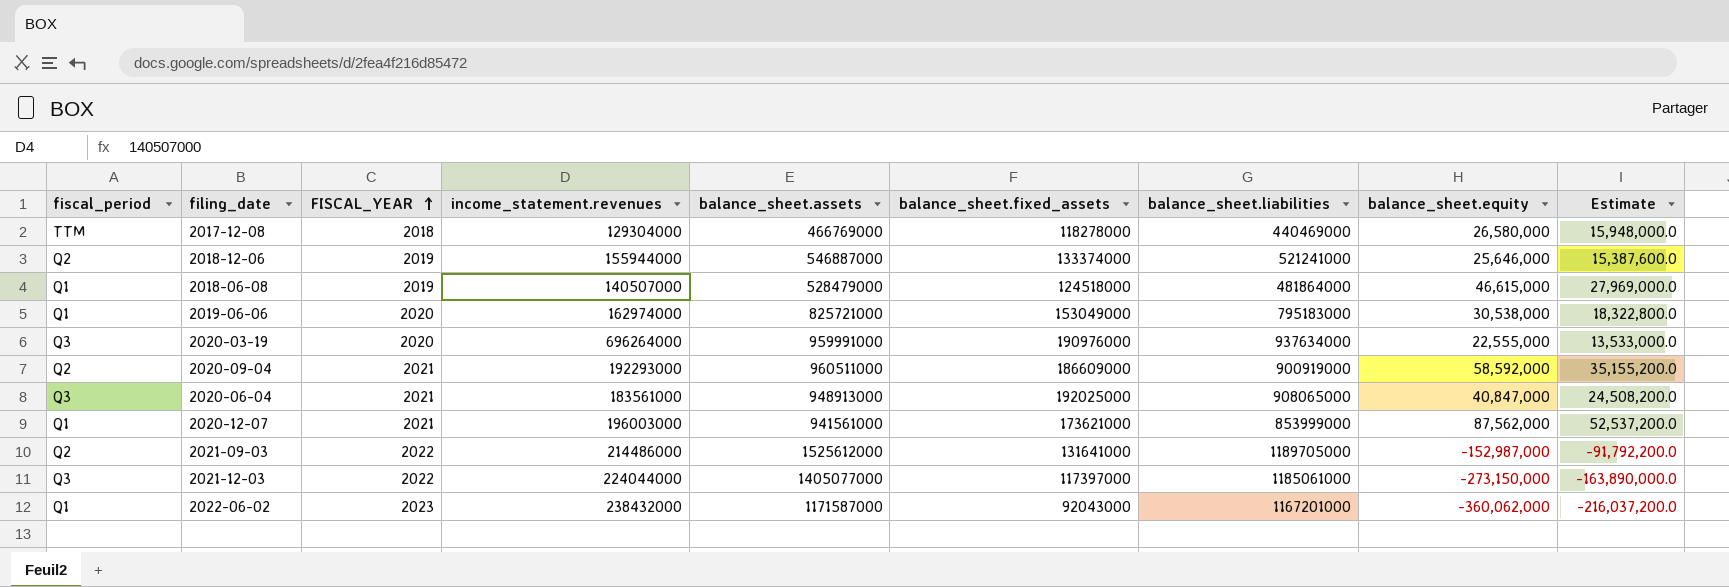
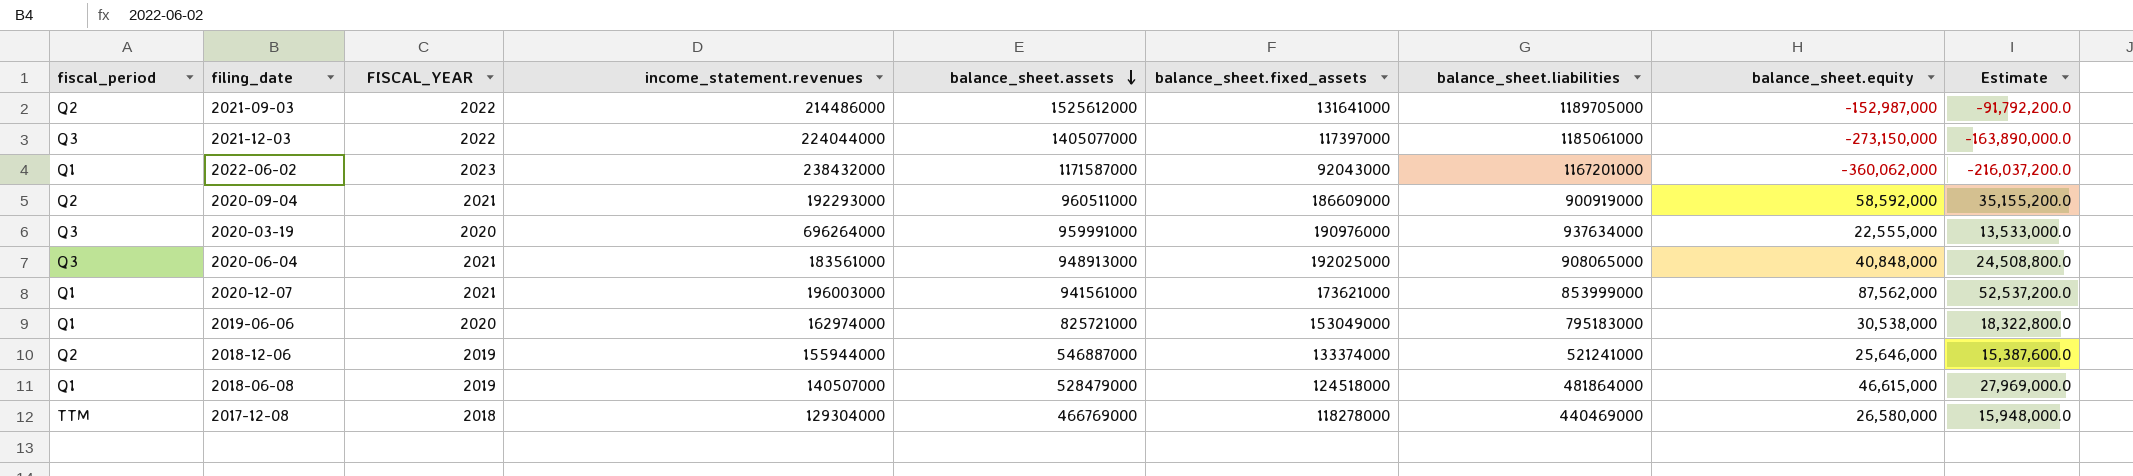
row order: FISCAL_YEAR ascending -> balance_sheet.assets descending
2020-06-04 | balance_sheet.equity: 40,847,000 -> 40,848,000
2020-06-04 | Estimate: 24,508,200.0 -> 24,508,800.0

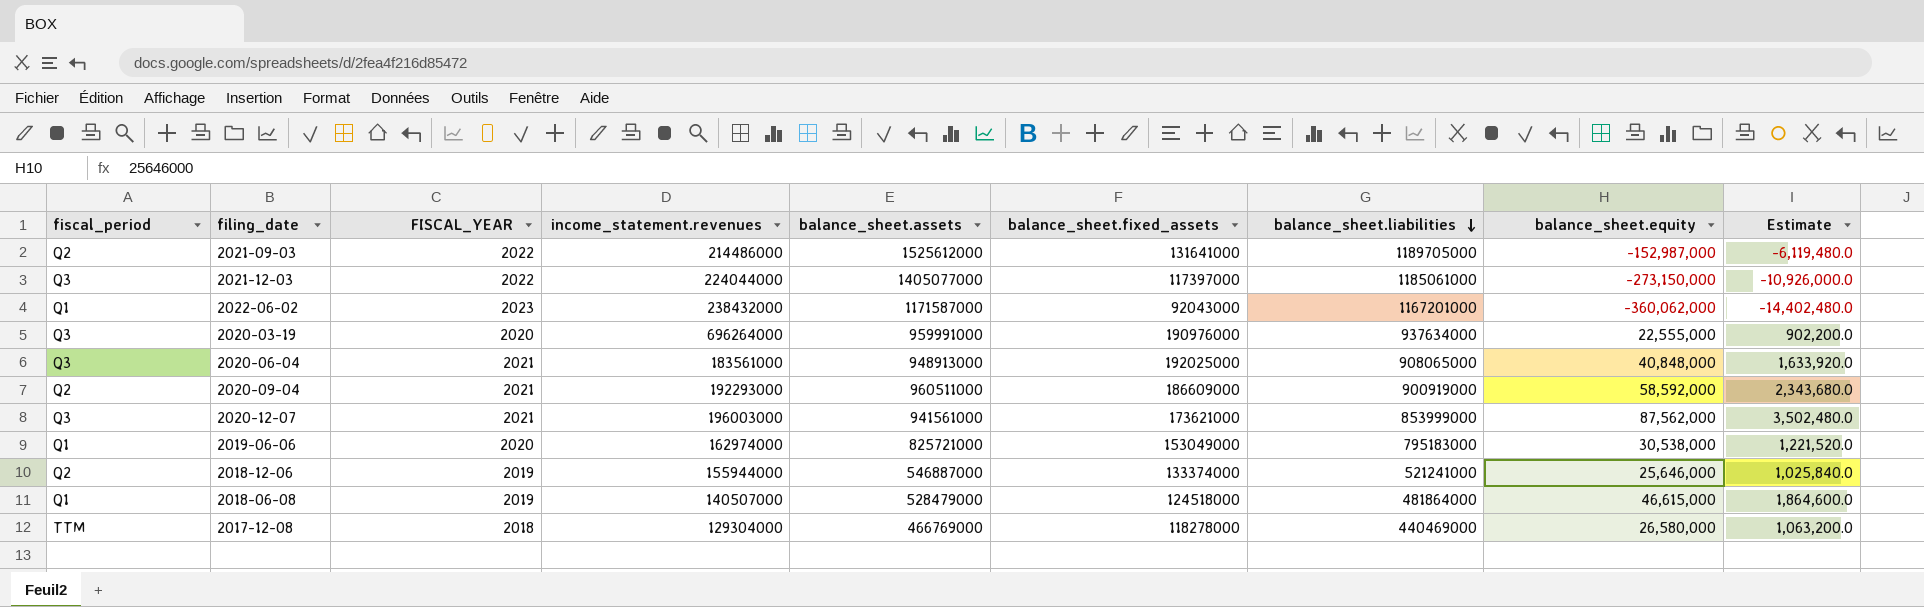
row order: balance_sheet.assets descending -> balance_sheet.liabilities descending
column Estimate | formula: [balance_sheet.equity] * 0.6 -> [balance_sheet.equity] * 0.04
2020-12-07 | fiscal_period: Q1 -> Q3

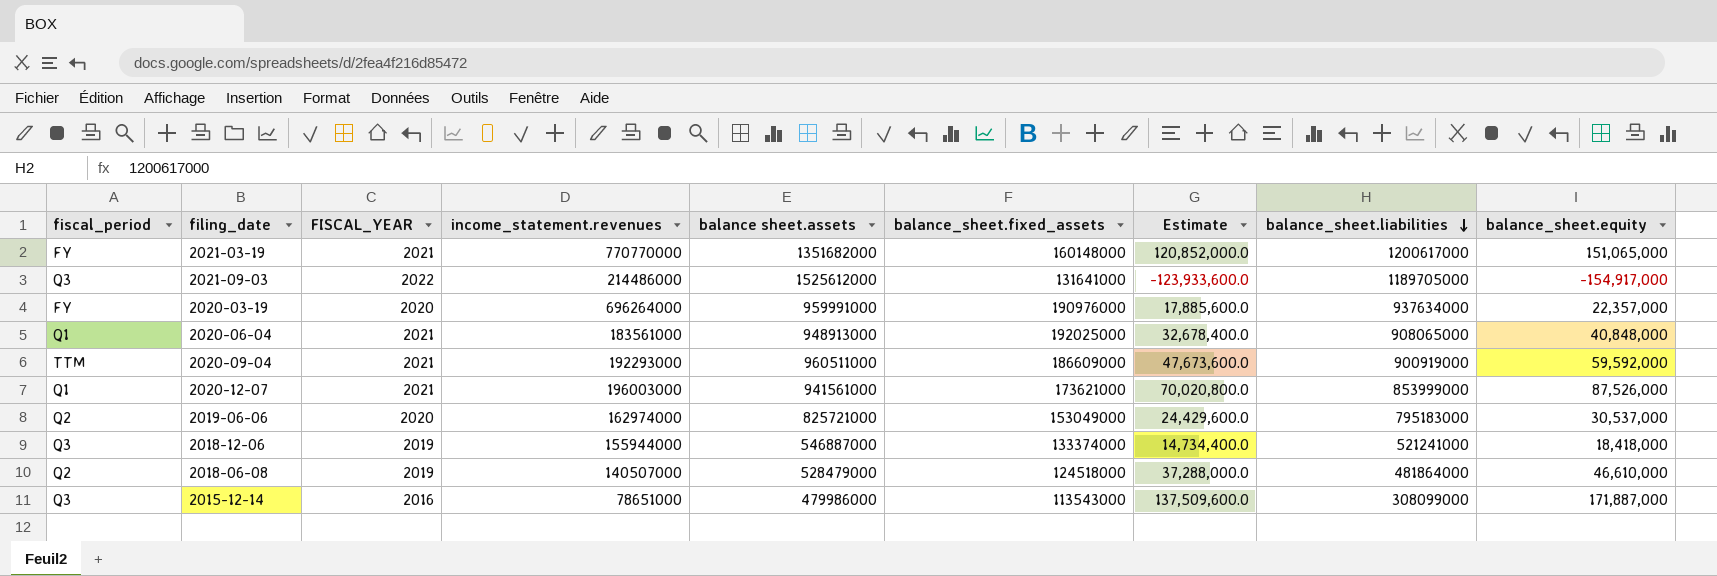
column name: balance_sheet.assets -> balance sheet.assets
column Estimate | formula: [balance_sheet.equity] * 0.04 -> [balance_sheet.equity] * 0.8
column Estimate | position: 9 -> 7
row 2021-12-03: Q3 | 2022 | 224044000 | 1405077000 | 117397000 | 1185061000 | -273,150,000 | -10,926,000.0 -> none
row 2022-06-02: Q1 | 2023 | 238432000 | 1171587000 | 92043000 | 1167201000 | -360,062,000 | -14,402,480.0 -> none
row 2017-12-08: TTM | 2018 | 129304000 | 466769000 | 118278000 | 440469000 | 26,580,000 | 1,063,200.0 -> none
row 2021-03-19: none -> FY | 2021 | 770770000 | 1351682000 | 160148000 | 120,852,000.0 | 1200617000 | 151,065,000
2021-09-03 | fiscal_period: Q2 -> Q3
2021-09-03 | balance_sheet.equity: -152,987,000 -> -154,917,000
2020-03-19 | fiscal_period: Q3 -> FY
2020-03-19 | balance_sheet.equity: 22,555,000 -> 22,357,000
2020-06-04 | fiscal_period: Q3 -> Q1
2020-09-04 | fiscal_period: Q2 -> TTM
2020-09-04 | balance_sheet.equity: 58,592,000 -> 59,592,000
2020-12-07 | fiscal_period: Q3 -> Q1
2020-12-07 | balance_sheet.equity: 87,562,000 -> 87,526,000
2019-06-06 | fiscal_period: Q1 -> Q2
2019-06-06 | balance_sheet.equity: 30,538,000 -> 30,537,000
2018-12-06 | fiscal_period: Q2 -> Q3
2018-12-06 | balance_sheet.equity: 25,646,000 -> 18,418,000
2018-06-08 | fiscal_period: Q1 -> Q2
2018-06-08 | balance_sheet.equity: 46,615,000 -> 46,610,000
row 2015-12-14: none -> Q3 | 2016 | 78651000 | 479986000 | 113543000 | 137,509,600.0 | 308099000 | 171,887,000

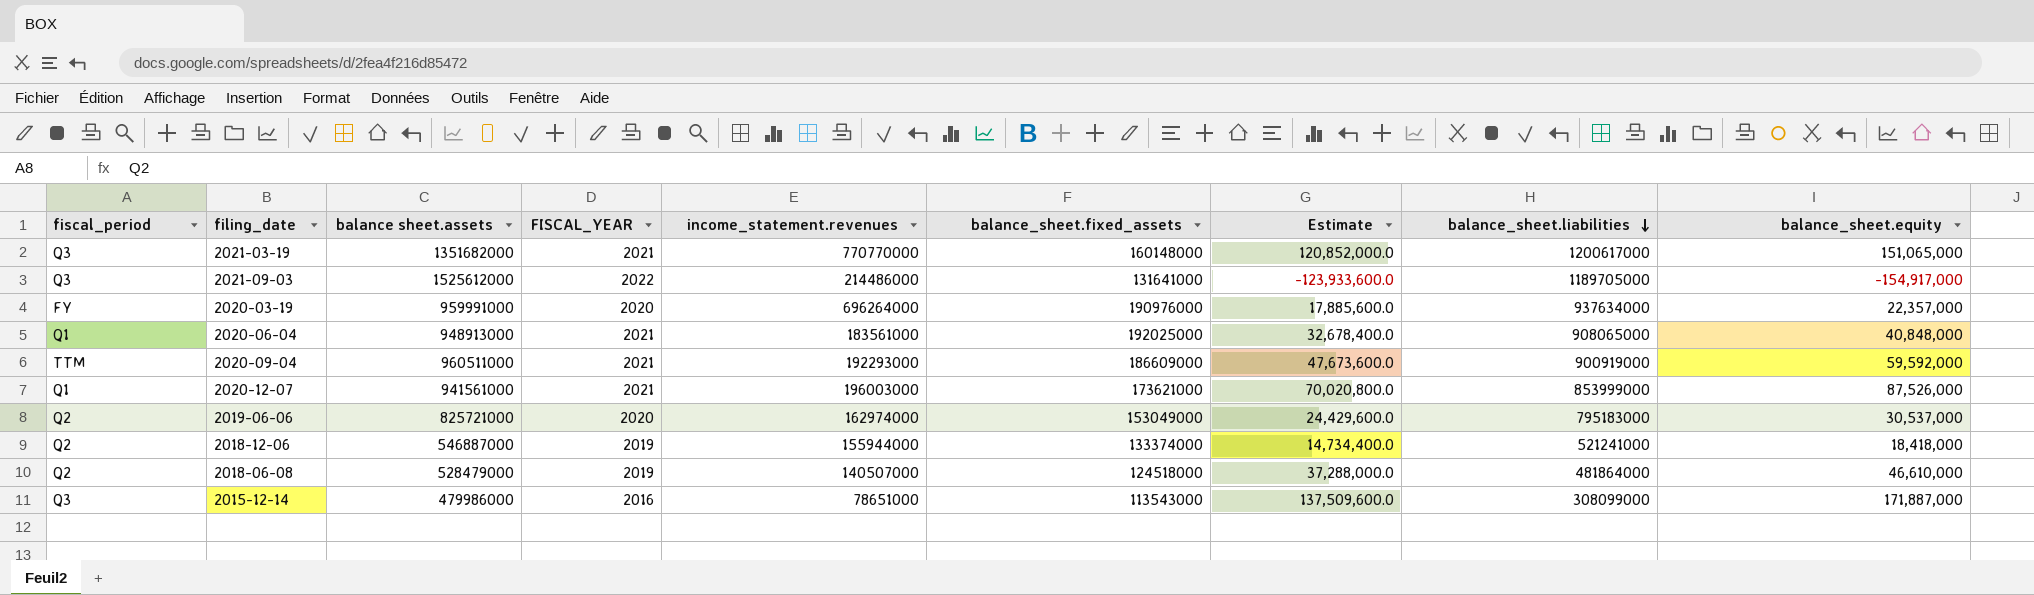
column balance sheet.assets | position: 5 -> 3
2021-03-19 | fiscal_period: FY -> Q3
2018-12-06 | fiscal_period: Q3 -> Q2

